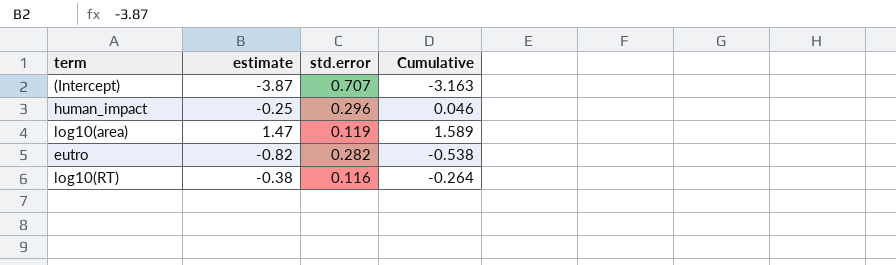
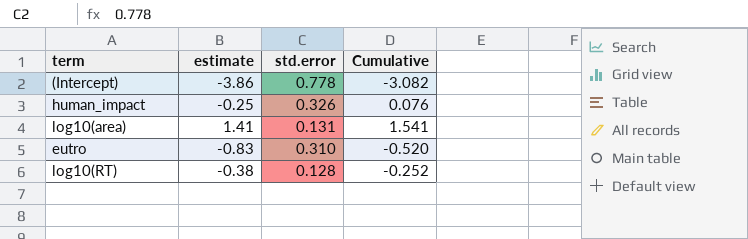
(Intercept) | estimate: -3.87 -> -3.86
(Intercept) | std.error: 0.707 -> 0.778
(Intercept) | Cumulative: -3.163 -> -3.082
human_impact | std.error: 0.296 -> 0.326
human_impact | Cumulative: 0.046 -> 0.076
log10(area) | estimate: 1.47 -> 1.41
log10(area) | std.error: 0.119 -> 0.131
log10(area) | Cumulative: 1.589 -> 1.541
eutro | estimate: -0.82 -> -0.83
eutro | std.error: 0.282 -> 0.310
eutro | Cumulative: -0.538 -> -0.520
log10(RT) | std.error: 0.116 -> 0.128
log10(RT) | Cumulative: -0.264 -> -0.252

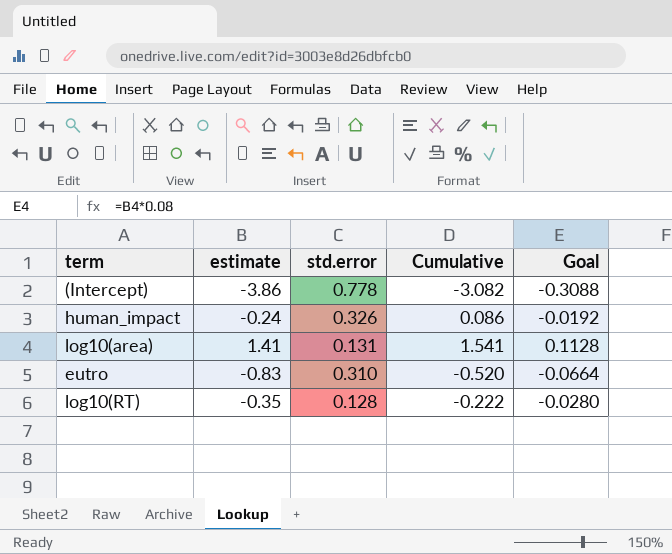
column Goal | formula: none -> [estimate] * 0.08
human_impact | estimate: -0.25 -> -0.24
human_impact | Cumulative: 0.076 -> 0.086
log10(RT) | estimate: -0.38 -> -0.35
log10(RT) | Cumulative: -0.252 -> -0.222

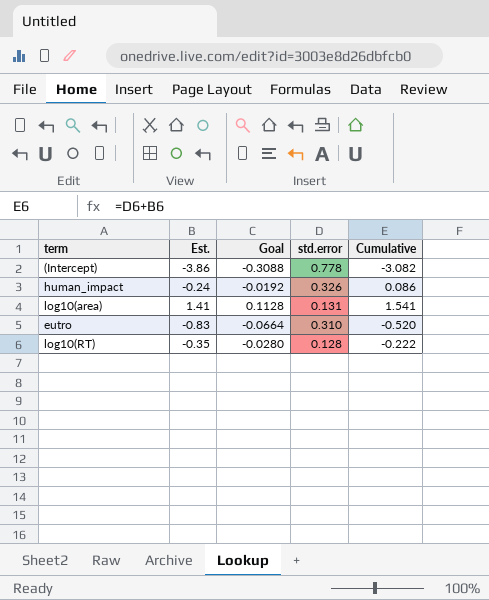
column name: estimate -> Est.
column Goal | position: 5 -> 3

